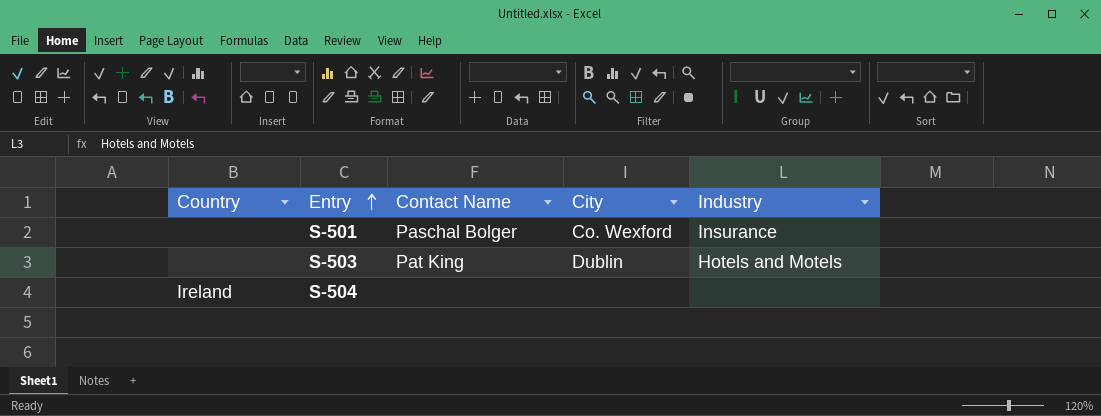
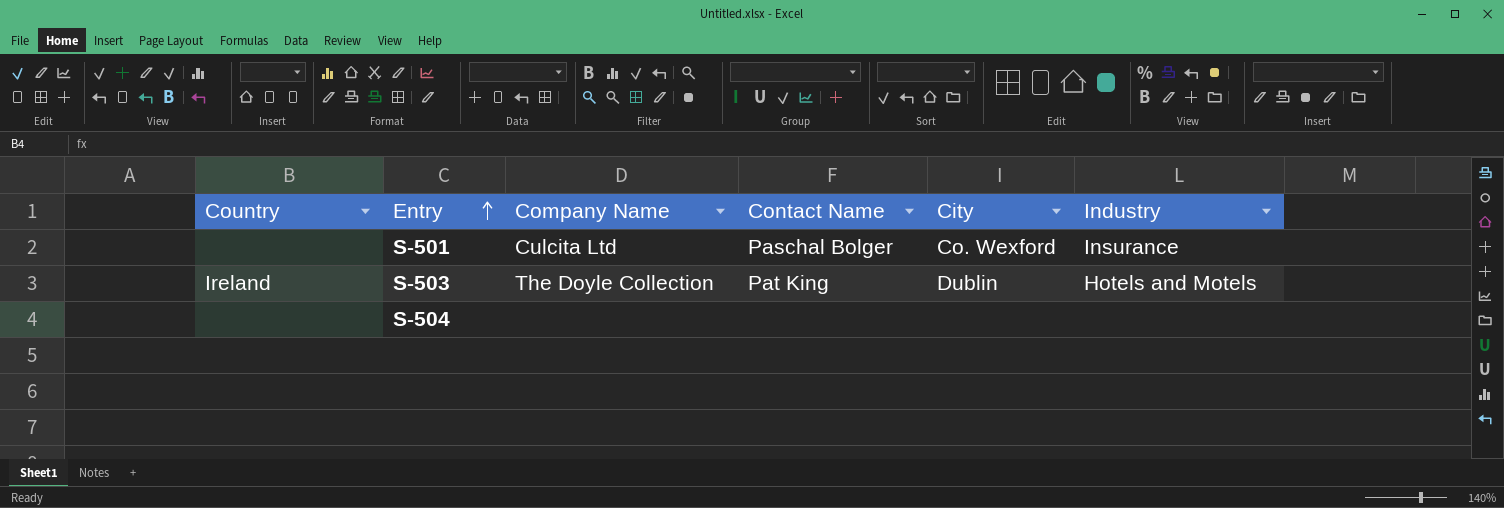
column Company Name | position: none -> 3
S-503 | Country: none -> Ireland
S-504 | Country: Ireland -> none

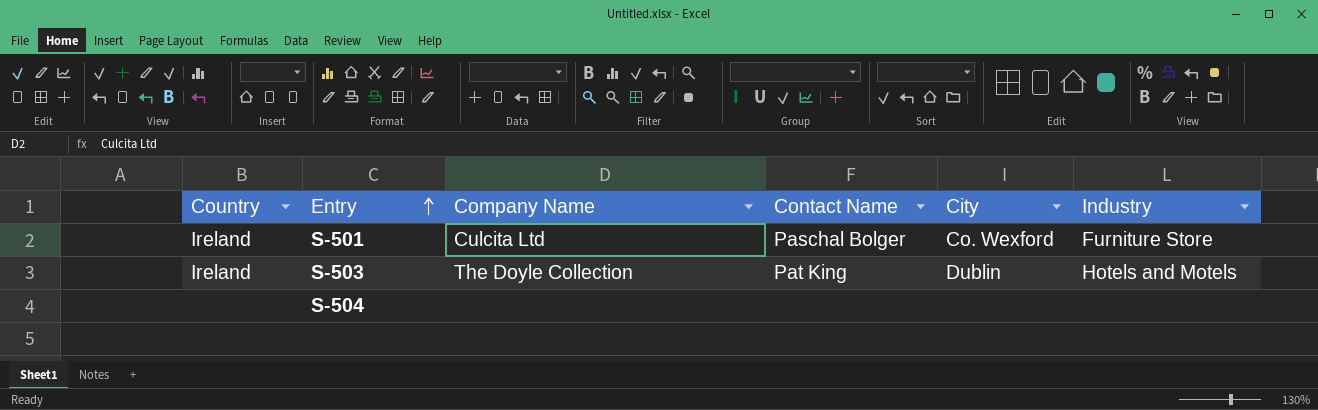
S-501 | Country: none -> Ireland
S-501 | Industry: Insurance -> Furniture Store

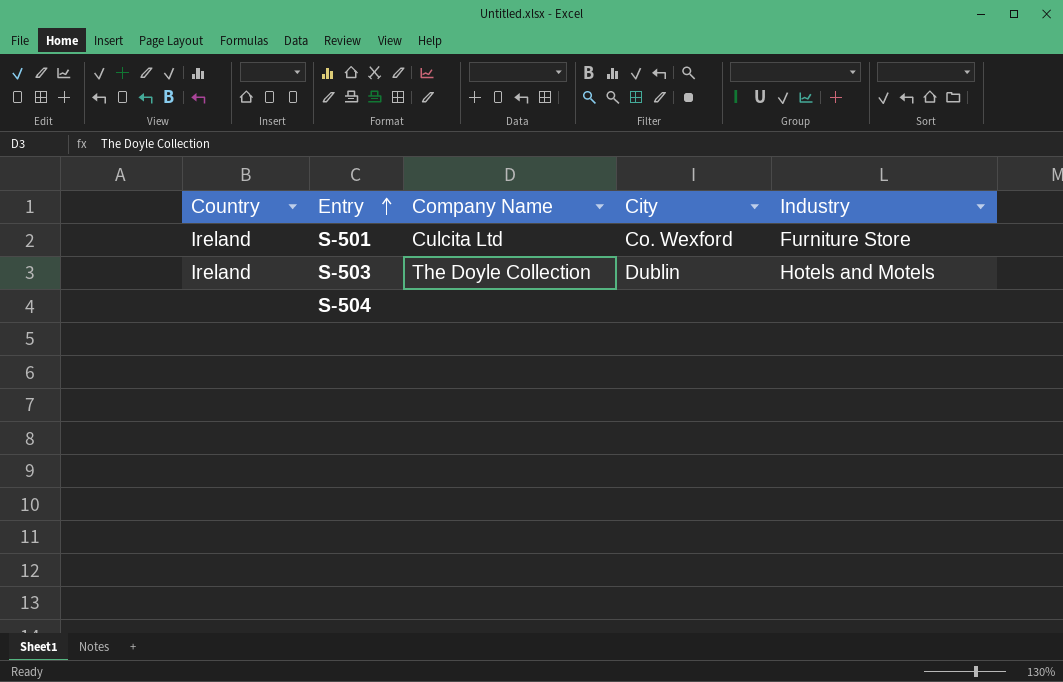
column Contact Name | position: 4 -> none

